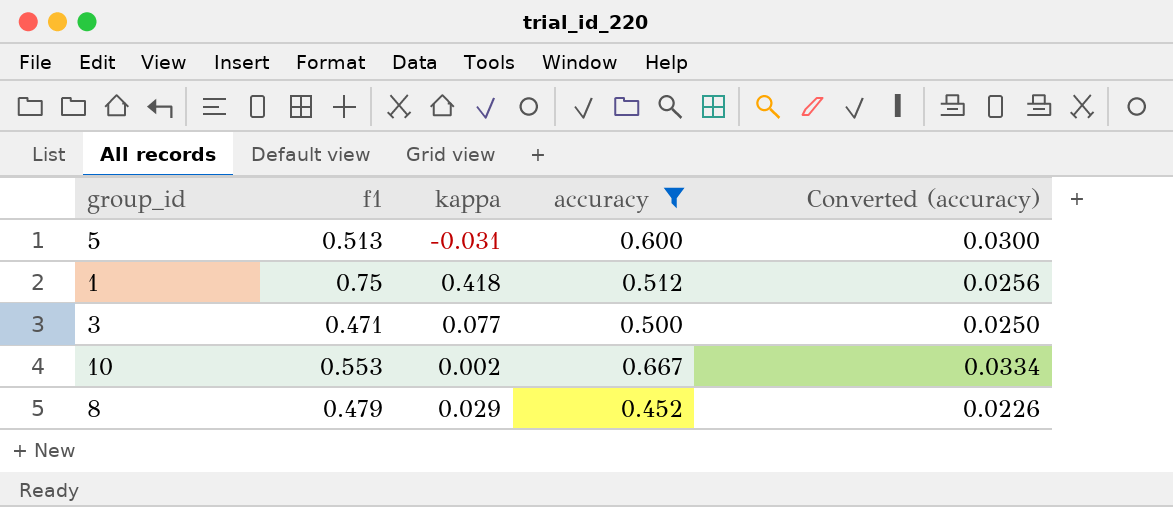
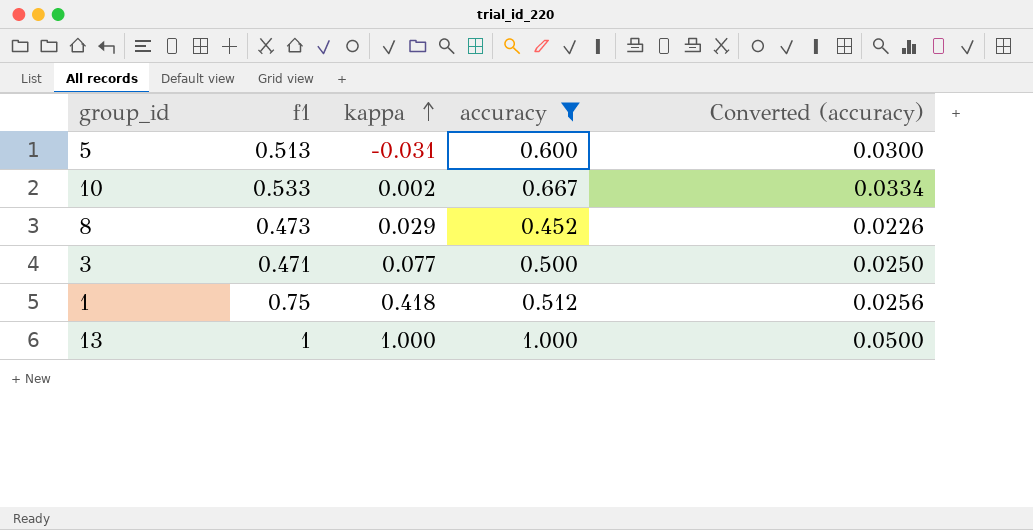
row order: none -> kappa ascending
10 | f1: 0.553 -> 0.533
8 | f1: 0.479 -> 0.473
row 13: none -> 1 | 1.000 | 1.000 | 0.0500

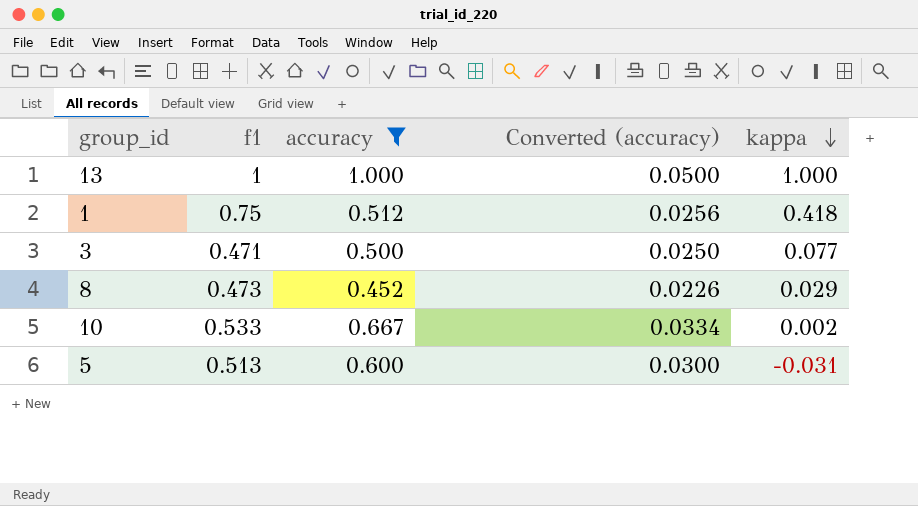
row order: kappa ascending -> kappa descending
column kappa | position: 3 -> 5

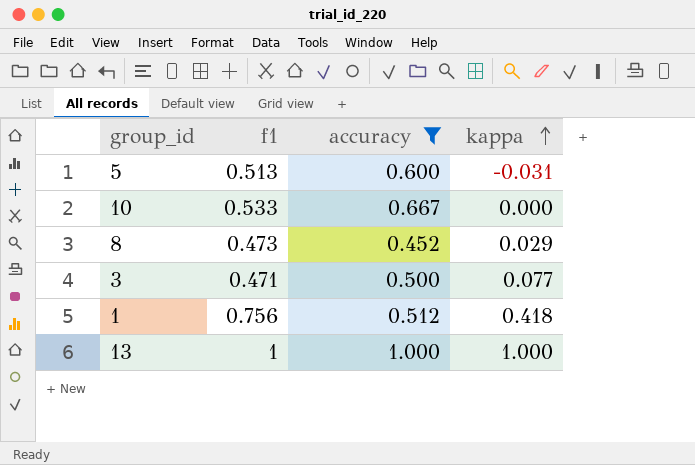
row order: kappa descending -> kappa ascending
column Converted (accuracy) | formula: [accuracy] * 0.05 -> none
10 | kappa: 0.002 -> 0.000
1 | f1: 0.75 -> 0.756

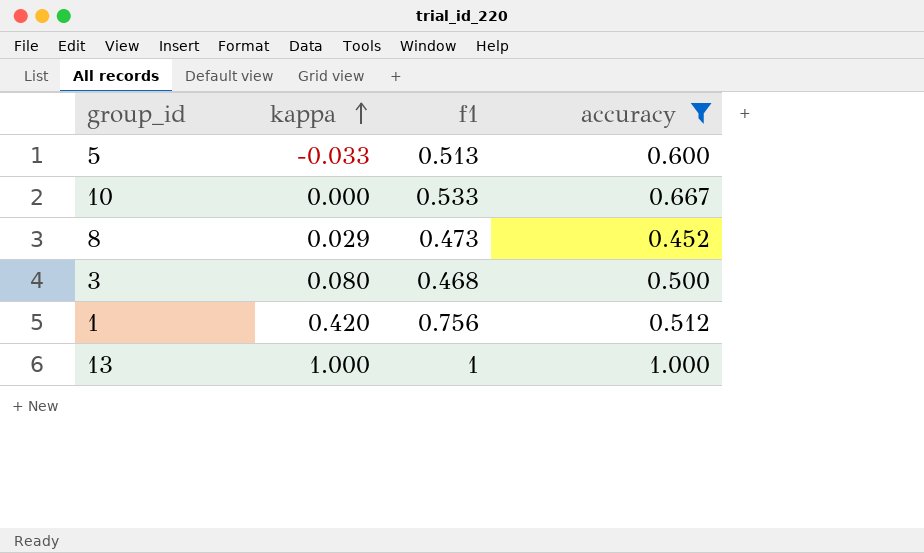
column kappa | position: 4 -> 2
5 | kappa: -0.031 -> -0.033
3 | kappa: 0.077 -> 0.080
3 | f1: 0.471 -> 0.468
1 | kappa: 0.418 -> 0.420

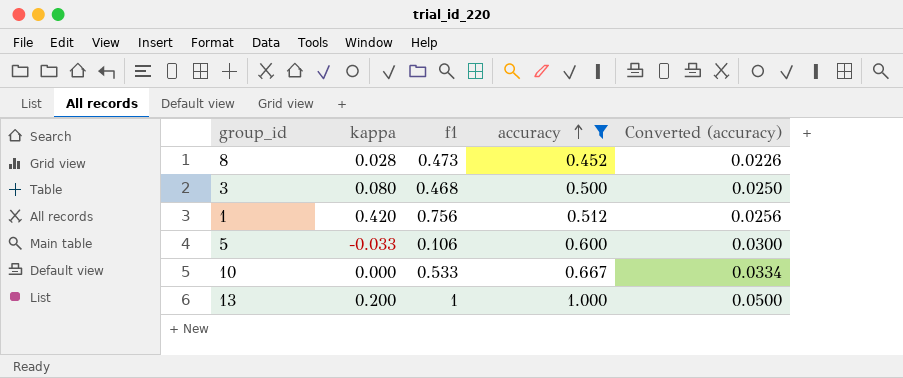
row order: kappa ascending -> accuracy ascending
column Converted (accuracy) | formula: none -> [accuracy] * 0.05
8 | kappa: 0.029 -> 0.028
5 | f1: 0.513 -> 0.106
13 | kappa: 1.000 -> 0.200

